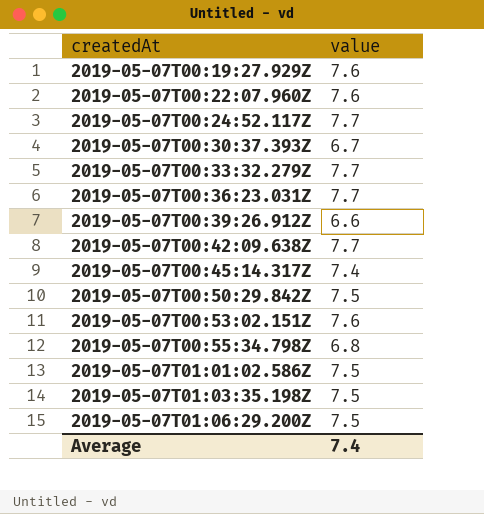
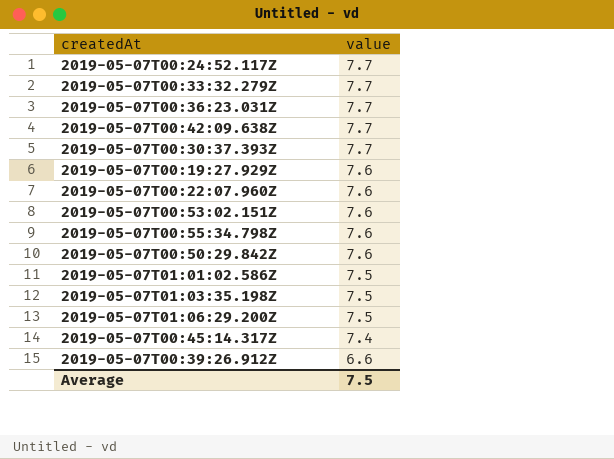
row order: createdAt ascending -> value descending
2019-05-07T00:30:37.393Z | value: 6.7 -> 7.7
2019-05-07T00:55:34.798Z | value: 6.8 -> 7.6
2019-05-07T00:50:29.842Z | value: 7.5 -> 7.6
Average | value: 7.4 -> 7.5

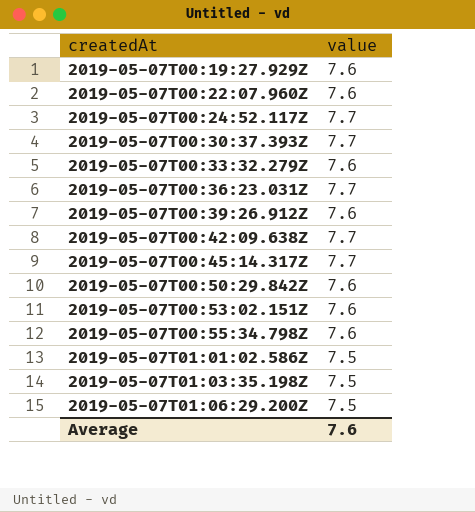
row order: value descending -> createdAt ascending
2019-05-07T00:33:32.279Z | value: 7.7 -> 7.6
2019-05-07T00:39:26.912Z | value: 6.6 -> 7.6
2019-05-07T00:45:14.317Z | value: 7.4 -> 7.7
Average | value: 7.5 -> 7.6

